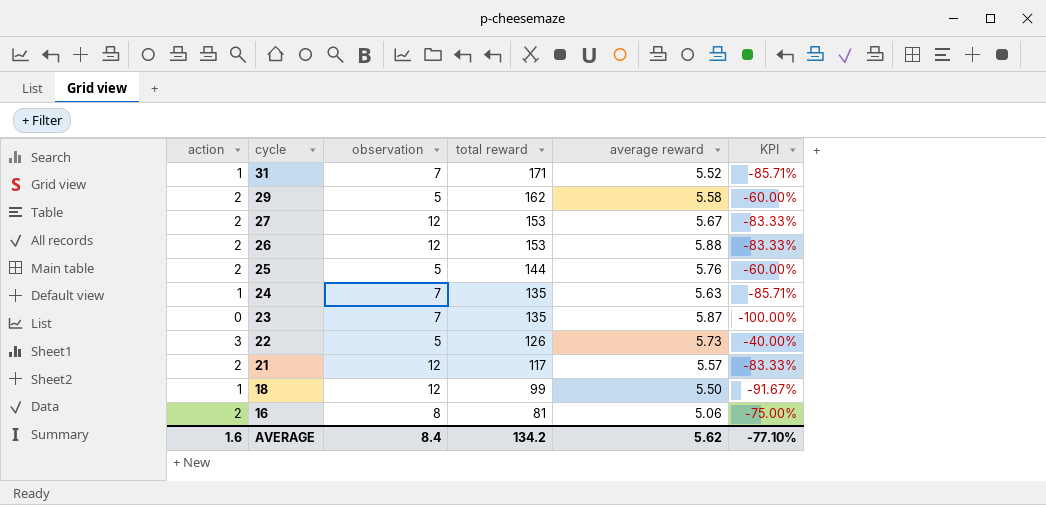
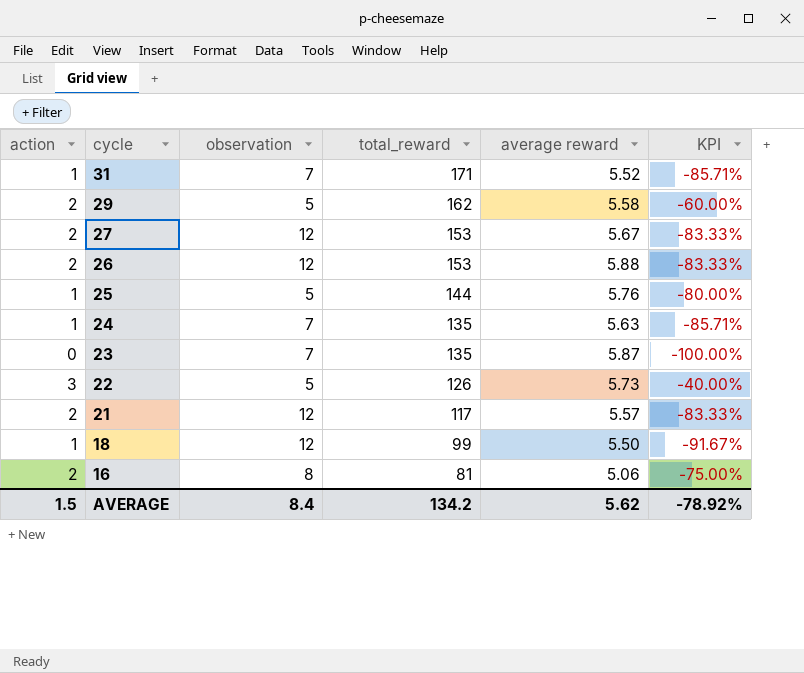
column name: total reward -> total_reward
25 | action: 2 -> 1
25 | KPI: -60.00% -> -80.00%
AVERAGE | action: 1.6 -> 1.5
AVERAGE | KPI: -77.10% -> -78.92%

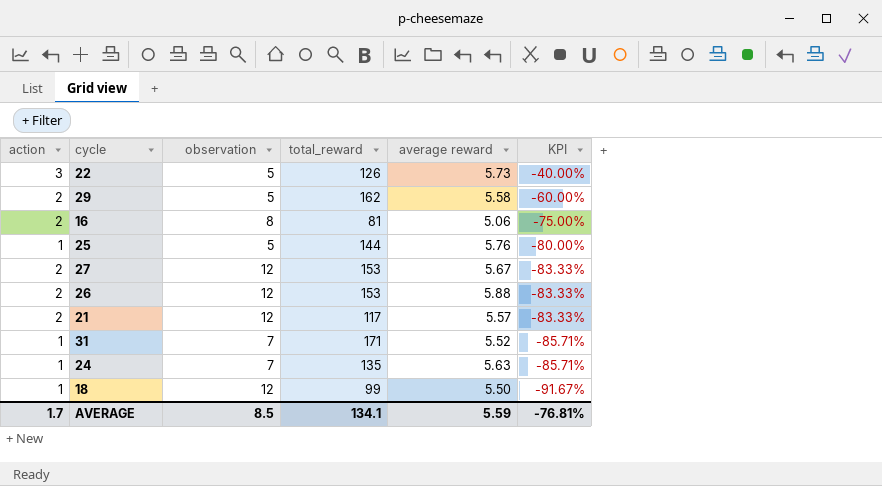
row order: cycle descending -> KPI descending
row 23: 0 | 7 | 135 | 5.87 | -100.00% -> none
AVERAGE | action: 1.5 -> 1.7
AVERAGE | observation: 8.4 -> 8.5
AVERAGE | total_reward: 134.2 -> 134.1
AVERAGE | average reward: 5.62 -> 5.59
AVERAGE | KPI: -78.92% -> -76.81%

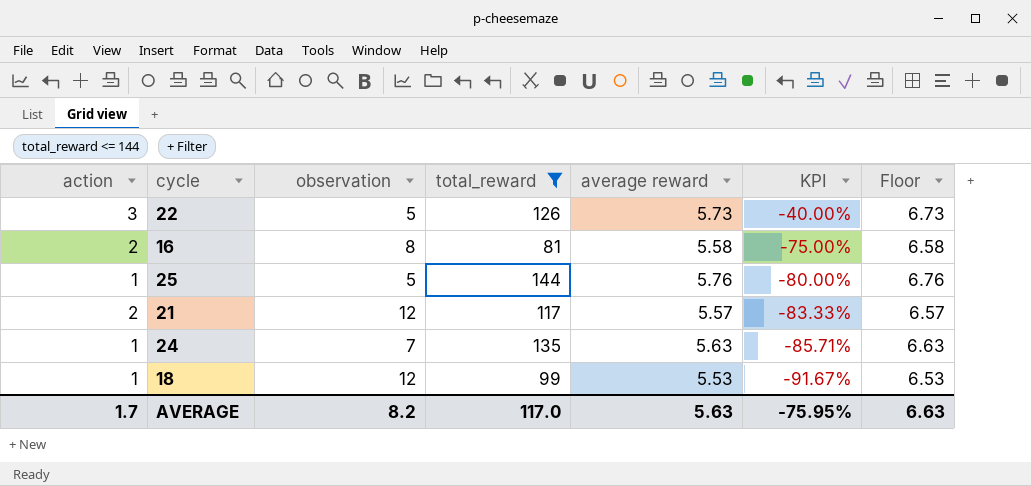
filter: none -> total_reward <= 144
column Floor | formula: none -> [average reward] + 1
16 | average reward: 5.06 -> 5.58
18 | average reward: 5.50 -> 5.53
AVERAGE | observation: 8.5 -> 8.2
AVERAGE | total_reward: 134.1 -> 117.0
AVERAGE | average reward: 5.59 -> 5.63
AVERAGE | KPI: -76.81% -> -75.95%

